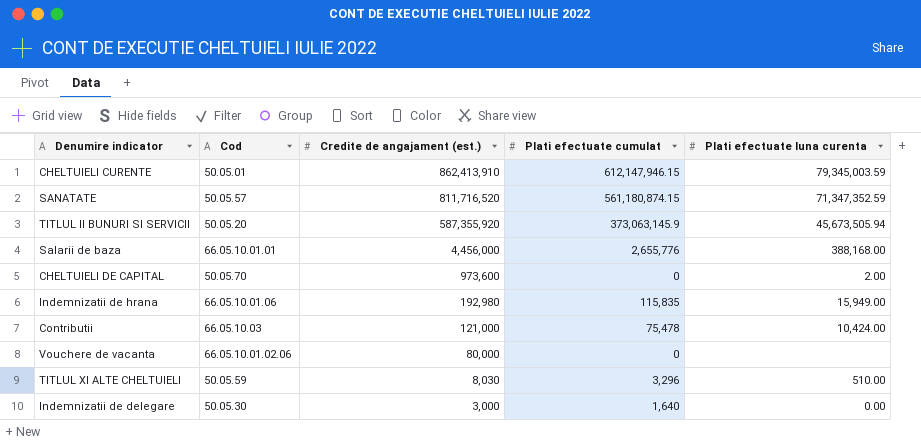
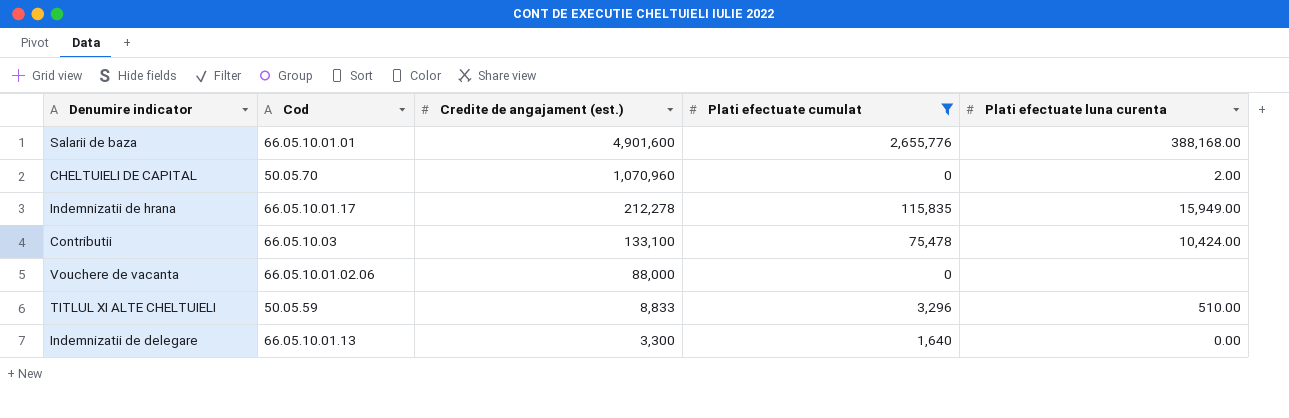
filter: none -> Plati efectuate cumulat <= 2,655,776
Salarii de baza | Credite de angajament (est.): 4,456,000 -> 4,901,600
CHELTUIELI DE CAPITAL | Credite de angajament (est.): 973,600 -> 1,070,960
Indemnizatii de hrana | Cod: 66.05.10.01.06 -> 66.05.10.01.17
Indemnizatii de hrana | Credite de angajament (est.): 192,980 -> 212,278
Contributii | Credite de angajament (est.): 121,000 -> 133,100
Vouchere de vacanta | Credite de angajament (est.): 80,000 -> 88,000
TITLUL XI ALTE CHELTUIELI | Credite de angajament (est.): 8,030 -> 8,833
Indemnizatii de delegare | Cod: 50.05.30 -> 66.05.10.01.13
Indemnizatii de delegare | Credite de angajament (est.): 3,000 -> 3,300

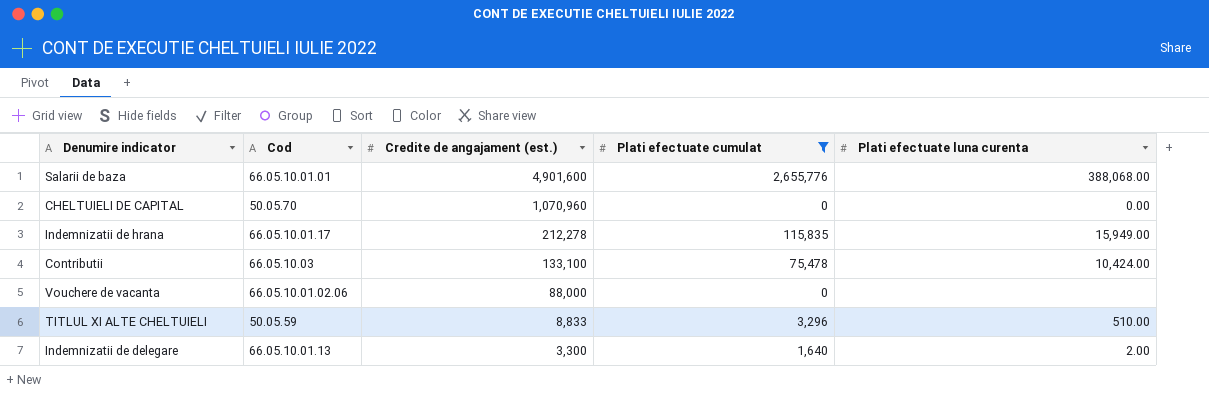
Salarii de baza | Plati efectuate luna curenta: 388,168.00 -> 388,068.00
CHELTUIELI DE CAPITAL | Plati efectuate luna curenta: 2.00 -> 0.00
Indemnizatii de delegare | Plati efectuate luna curenta: 0.00 -> 2.00

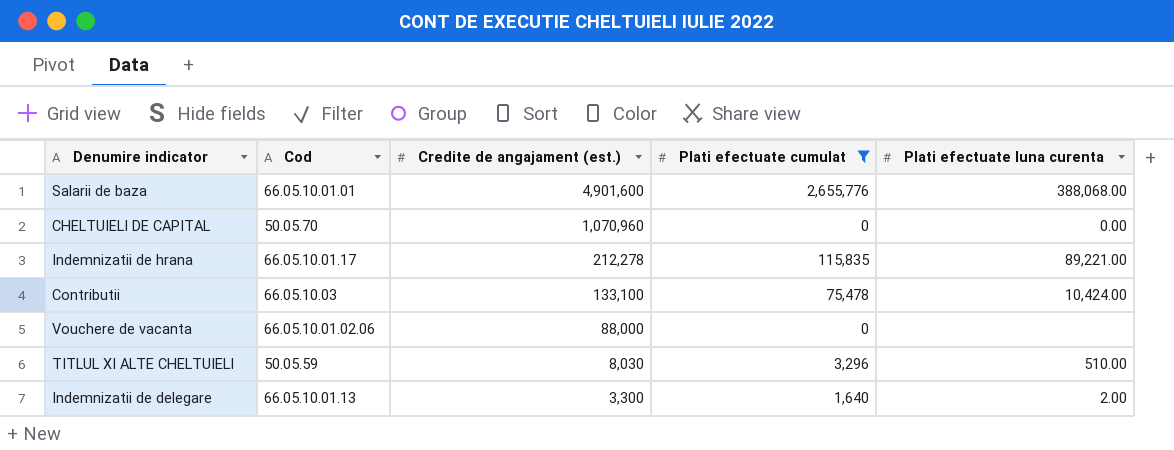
Indemnizatii de hrana | Plati efectuate luna curenta: 15,949.00 -> 89,221.00
TITLUL XI ALTE CHELTUIELI | Credite de angajament (est.): 8,833 -> 8,030

